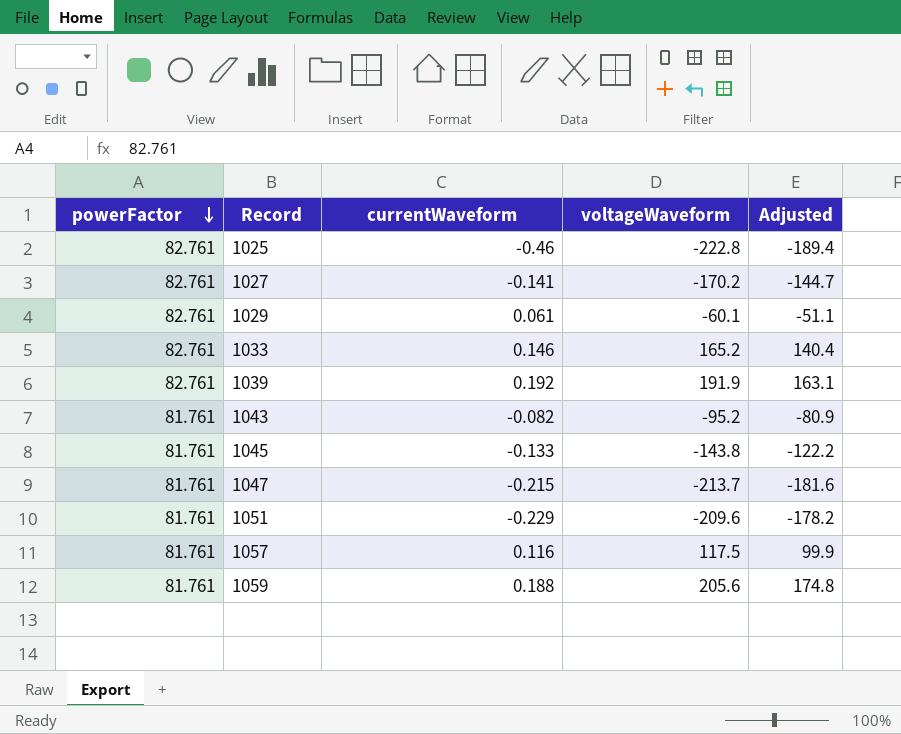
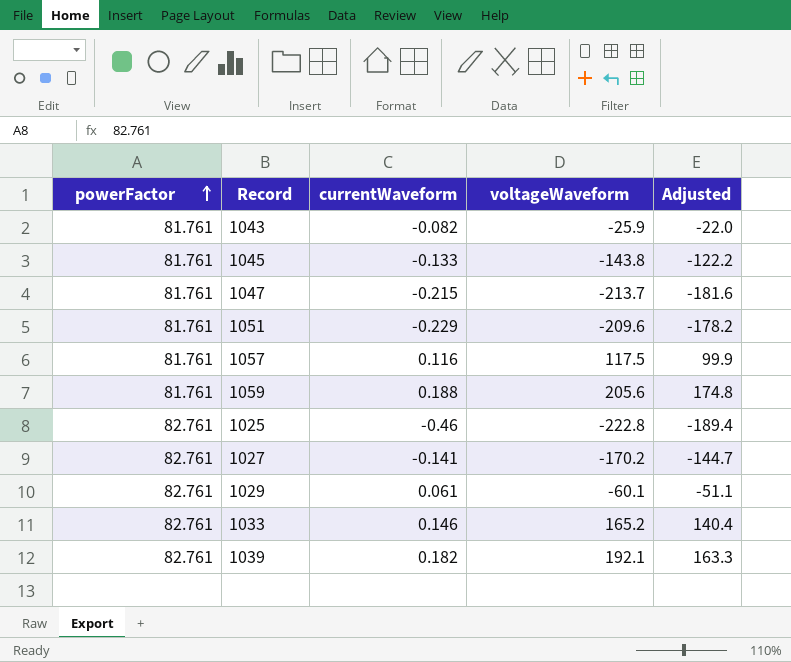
row order: powerFactor descending -> powerFactor ascending
1043 | voltageWaveform: -95.2 -> -25.9
1043 | Adjusted: -80.9 -> -22.0
1039 | currentWaveform: 0.192 -> 0.182
1039 | voltageWaveform: 191.9 -> 192.1
1039 | Adjusted: 163.1 -> 163.3

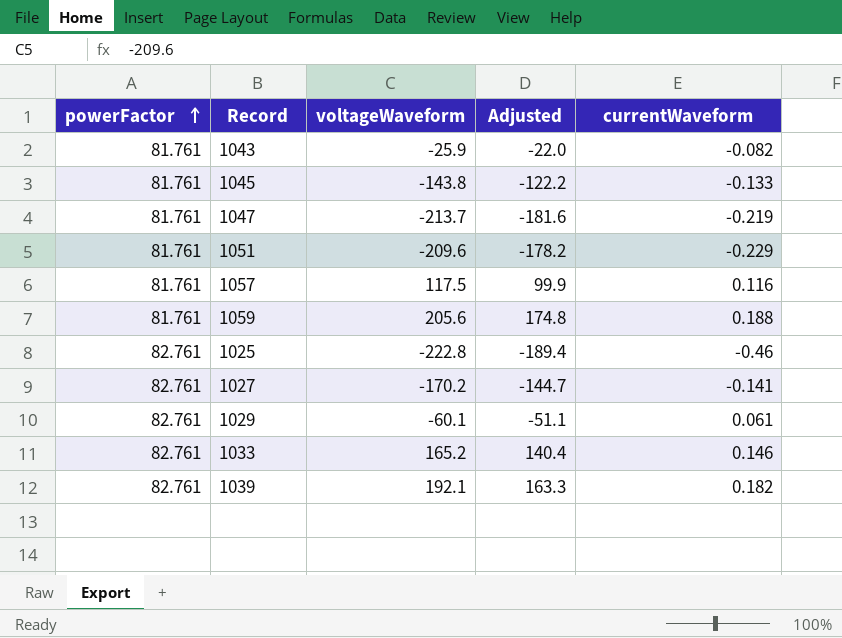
column currentWaveform | position: 3 -> 5
1047 | currentWaveform: -0.215 -> -0.219

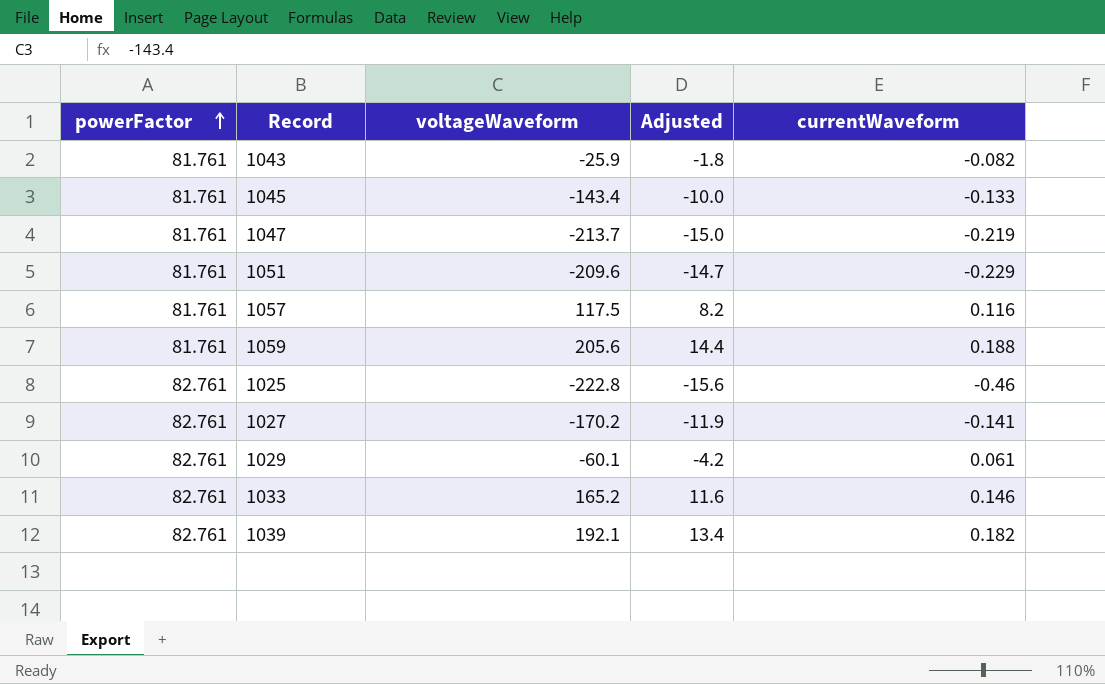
column Adjusted | formula: [voltageWaveform] * 0.85 -> [voltageWaveform] * 0.07
1045 | voltageWaveform: -143.8 -> -143.4

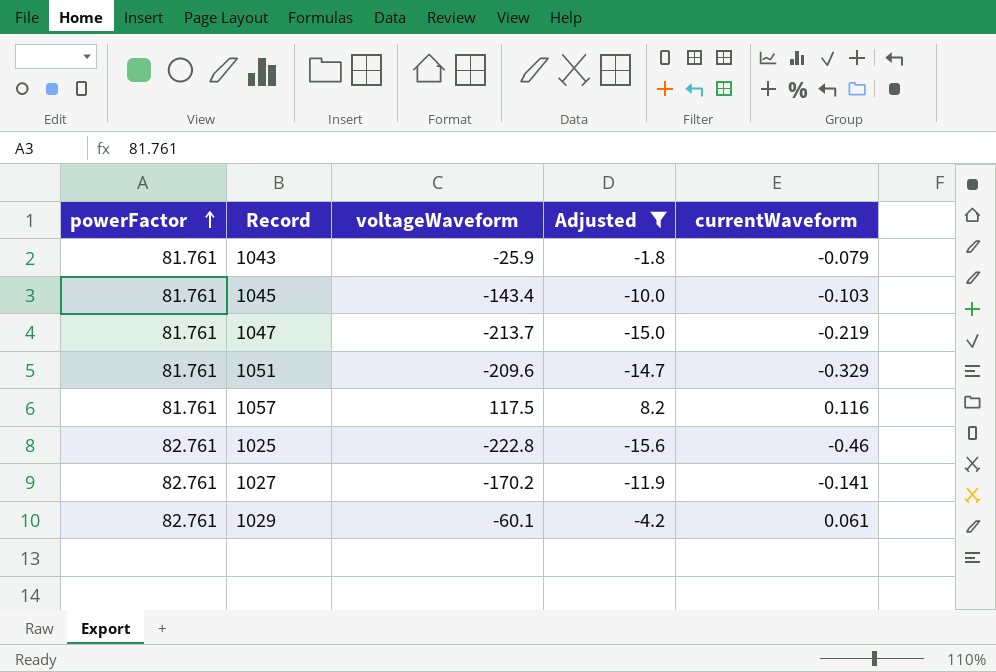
filter: none -> Adjusted <= 8.2
1043 | currentWaveform: -0.082 -> -0.079
1045 | currentWaveform: -0.133 -> -0.103
1051 | currentWaveform: -0.229 -> -0.329

